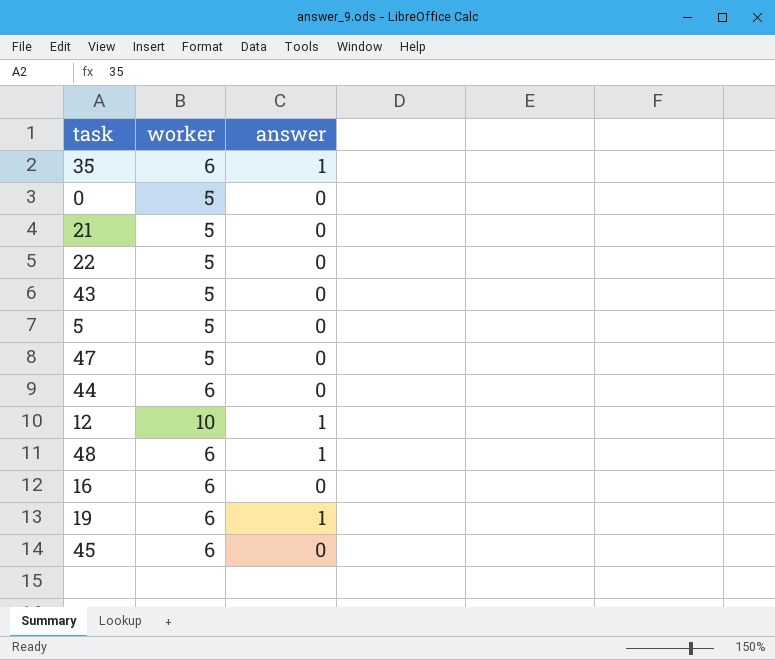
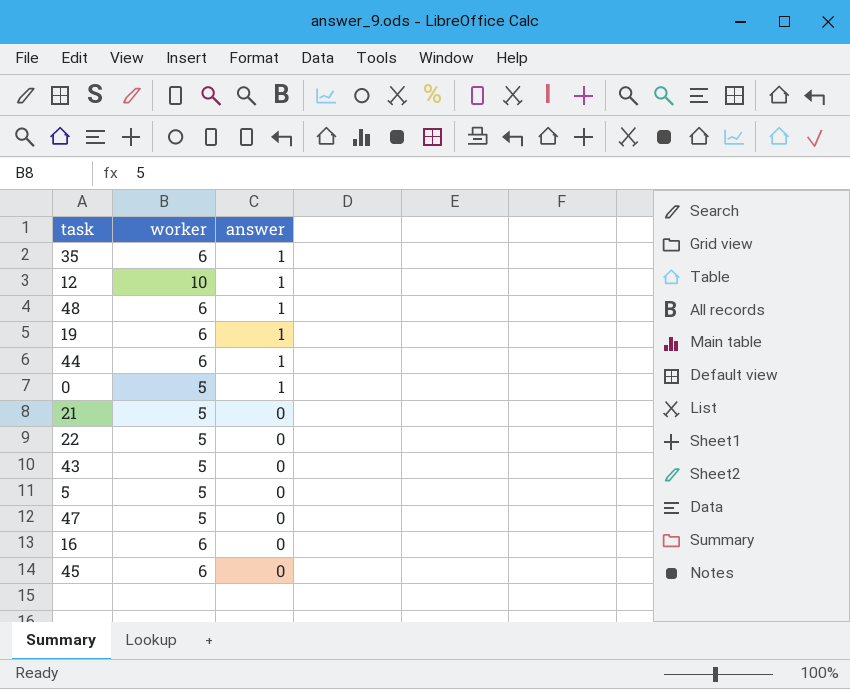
row order: none -> answer descending
44 | answer: 0 -> 1
0 | answer: 0 -> 1

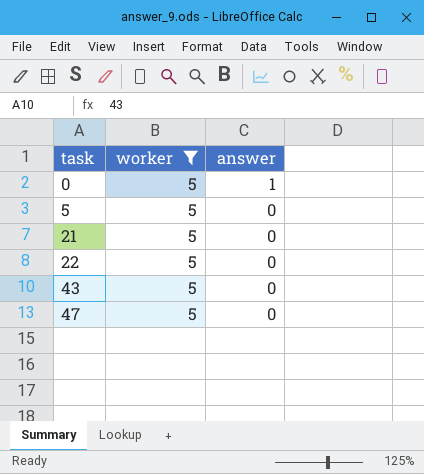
filter: none -> worker = 5
row order: answer descending -> task ascending

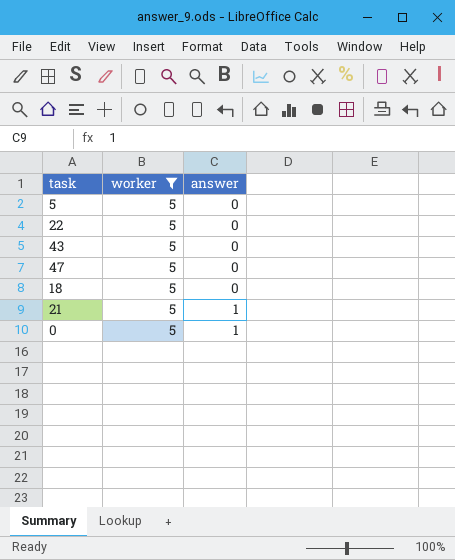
row order: task ascending -> answer ascending
row 18: none -> 5 | 0
21 | answer: 0 -> 1

